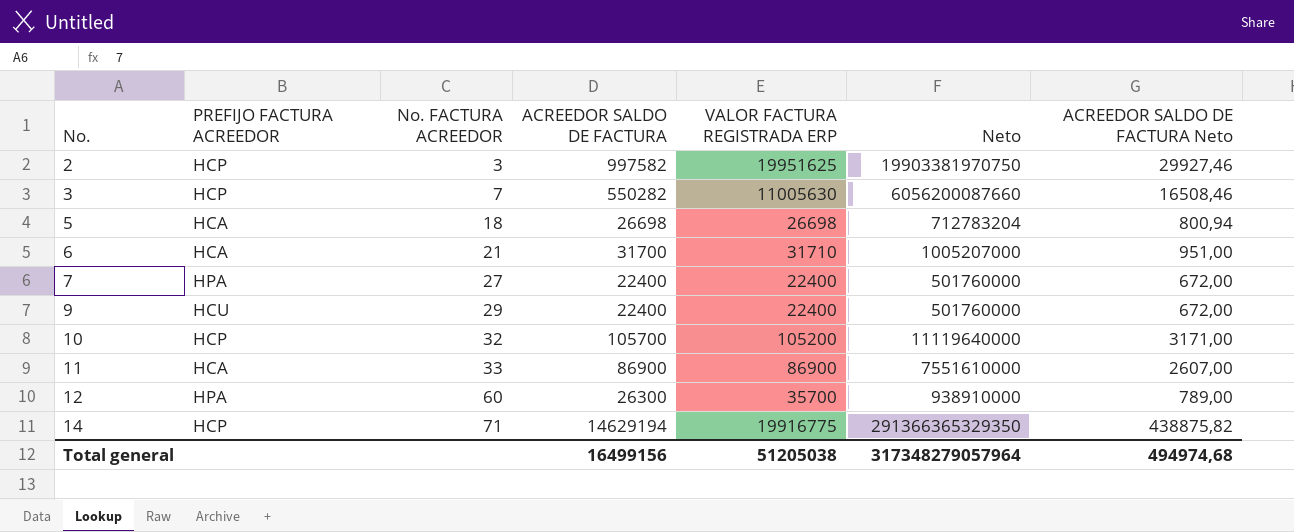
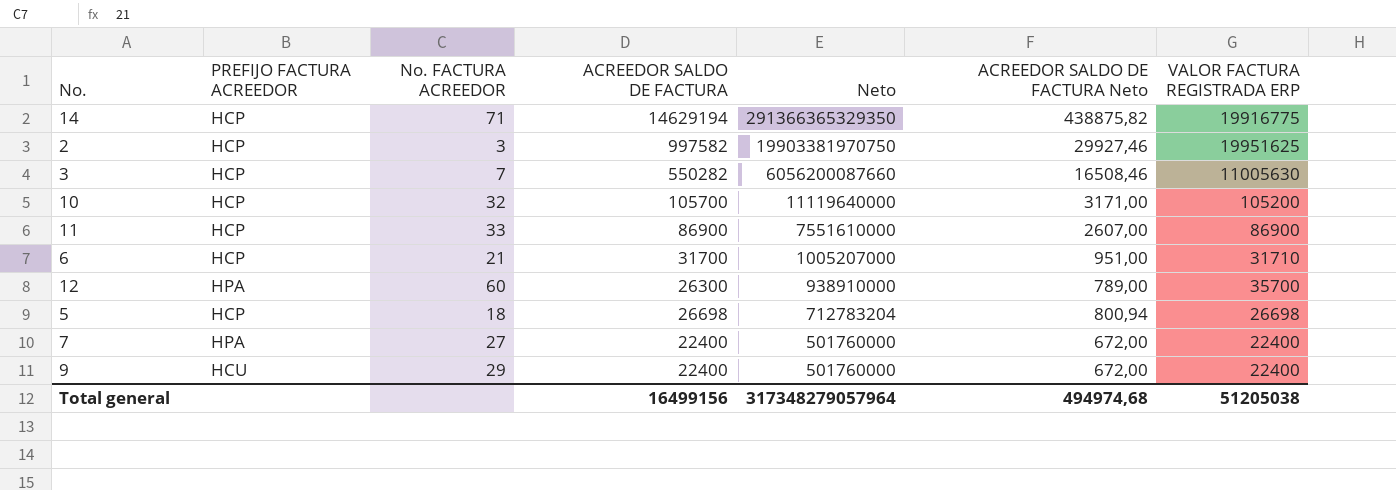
row order: No. ascending -> Neto descending
column VALOR FACTURA REGISTRADA ERP | position: 5 -> 7
11 | PREFIJO FACTURA ACREEDOR: HCA -> HCP
6 | PREFIJO FACTURA ACREEDOR: HCA -> HCP
5 | PREFIJO FACTURA ACREEDOR: HCA -> HCP

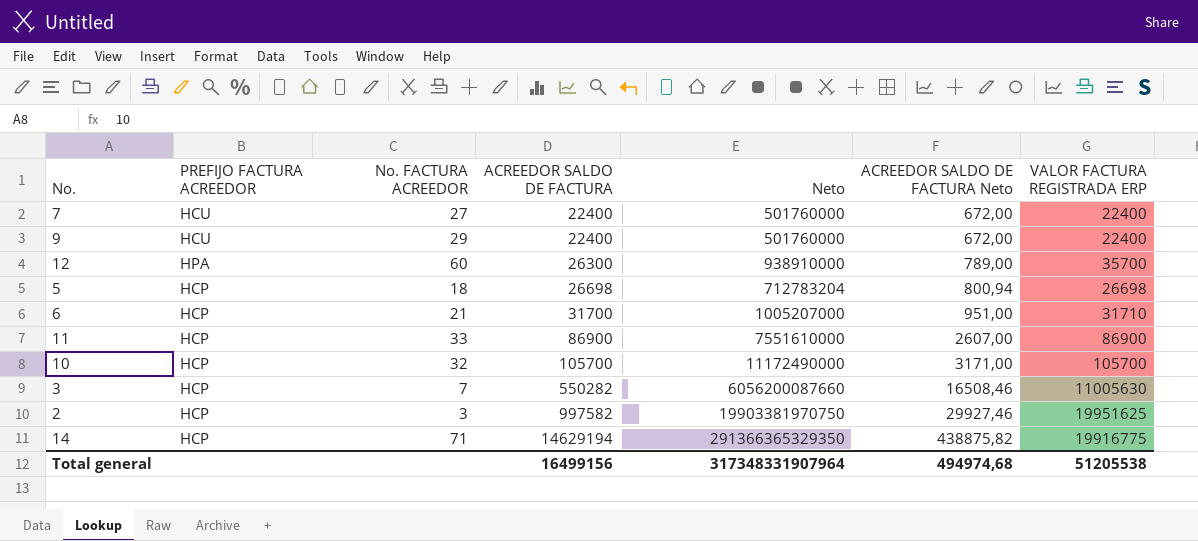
row order: Neto descending -> ACREEDOR SALDO DE FACTURA ascending
7 | PREFIJO FACTURA ACREEDOR: HPA -> HCU
10 | Neto: 11119640000 -> 11172490000
10 | VALOR FACTURA REGISTRADA ERP: 105200 -> 105700
Total general | Neto: 317348279057964 -> 317348331907964
Total general | VALOR FACTURA REGISTRADA ERP: 51205038 -> 51205538

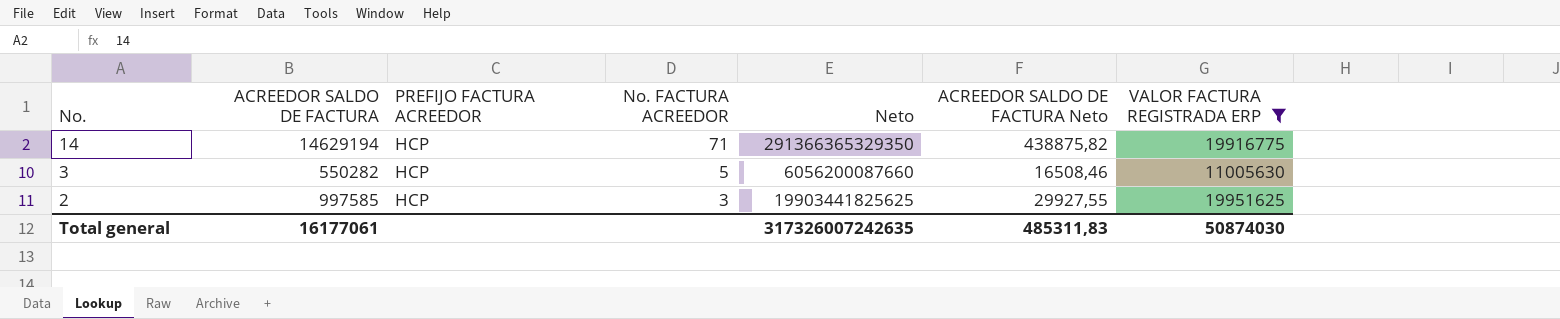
filter: none -> VALOR FACTURA REGISTRADA ERP >= 11005630
row order: ACREEDOR SALDO DE FACTURA ascending -> No. descending
column ACREEDOR SALDO DE FACTURA | position: 4 -> 2
3 | No. FACTURA ACREEDOR: 7 -> 5
2 | ACREEDOR SALDO DE FACTURA: 997582 -> 997585
2 | Neto: 19903381970750 -> 19903441825625
2 | ACREEDOR SALDO DE FACTURA Neto: 29927,46 -> 29927,55
Total general | ACREEDOR SALDO DE FACTURA: 16499156 -> 16177061
Total general | Neto: 317348331907964 -> 317326007242635
Total general | ACREEDOR SALDO DE FACTURA Neto: 494974,68 -> 485311,83
Total general | VALOR FACTURA REGISTRADA ERP: 51205538 -> 50874030

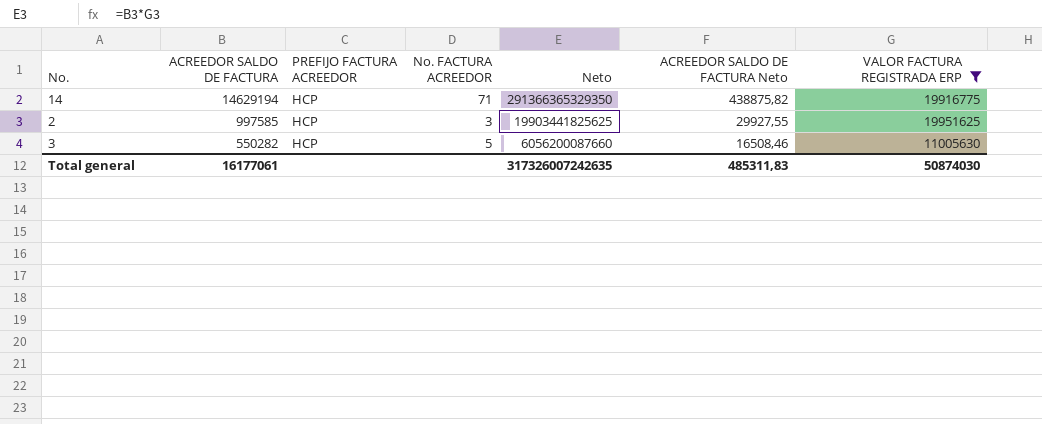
row order: No. descending -> ACREEDOR SALDO DE FACTURA descending

